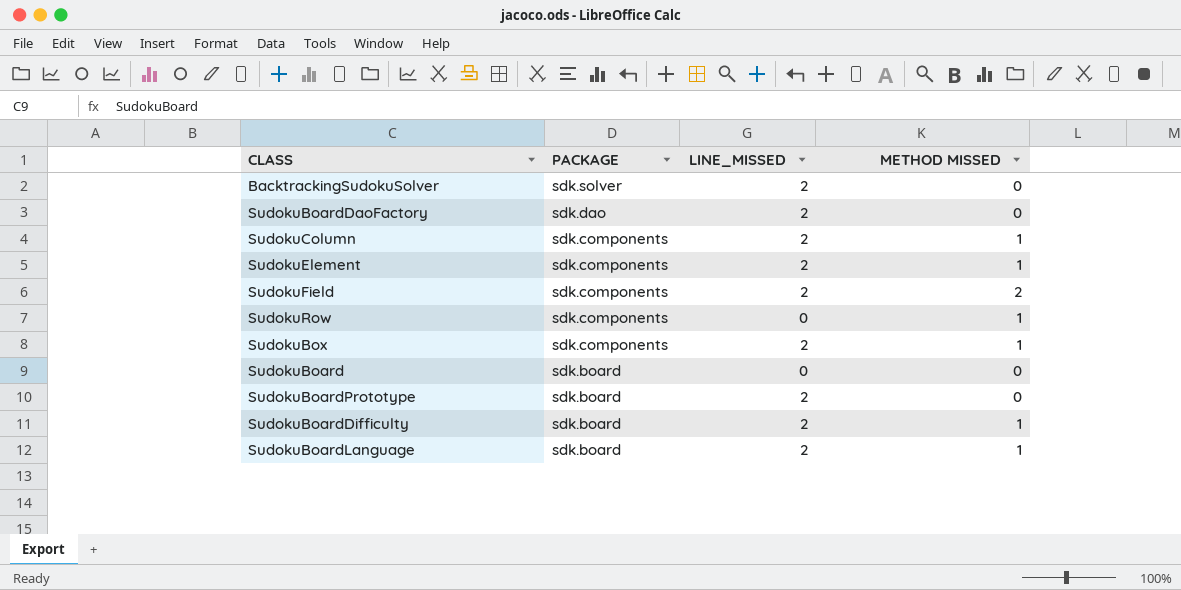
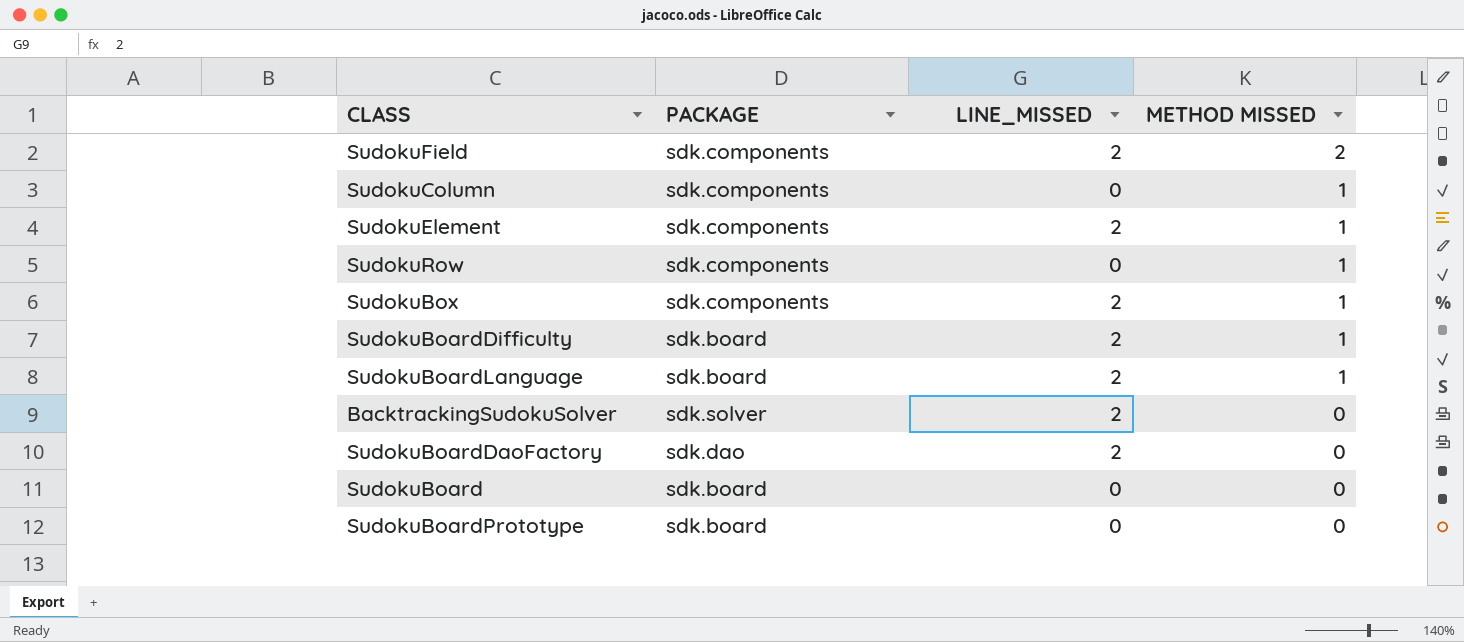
row order: PACKAGE descending -> METHOD MISSED descending
SudokuColumn | LINE_MISSED: 2 -> 0
SudokuBoardPrototype | LINE_MISSED: 2 -> 0

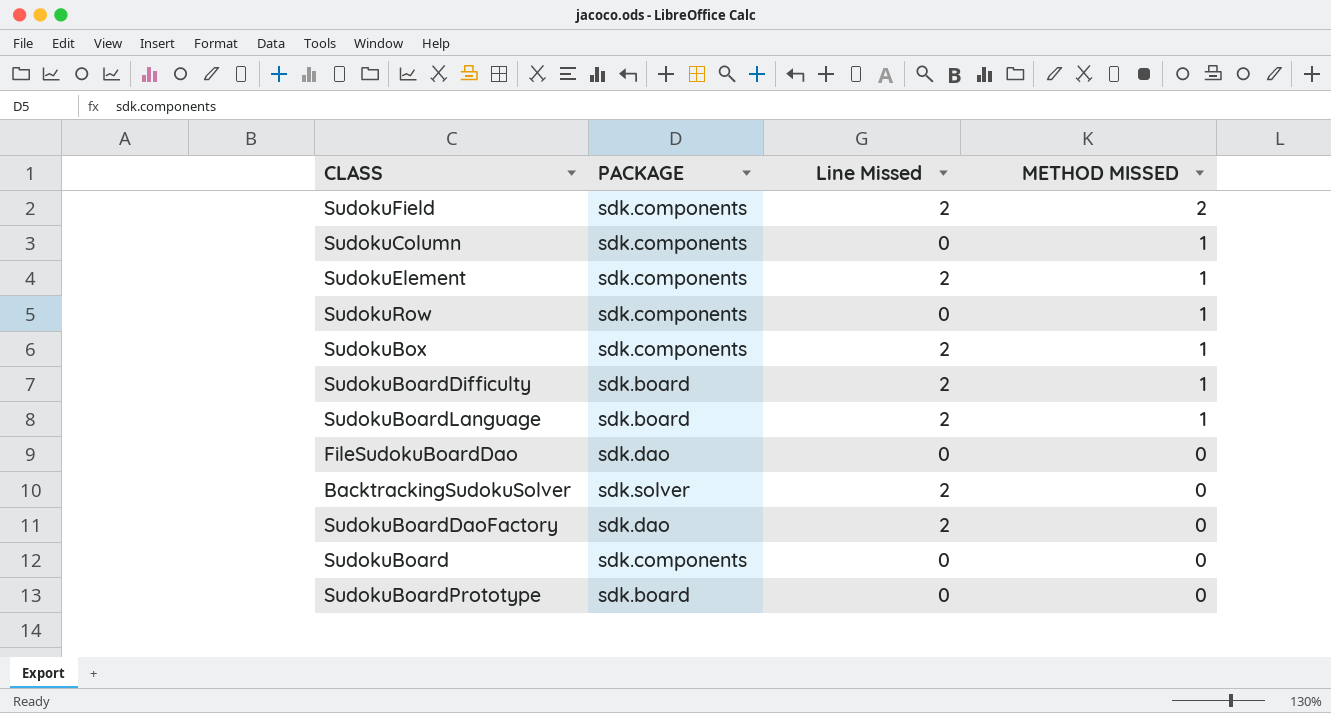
column name: LINE_MISSED -> Line Missed
row FileSudokuBoardDao: none -> sdk.dao | 0 | 0
SudokuBoard | PACKAGE: sdk.board -> sdk.components

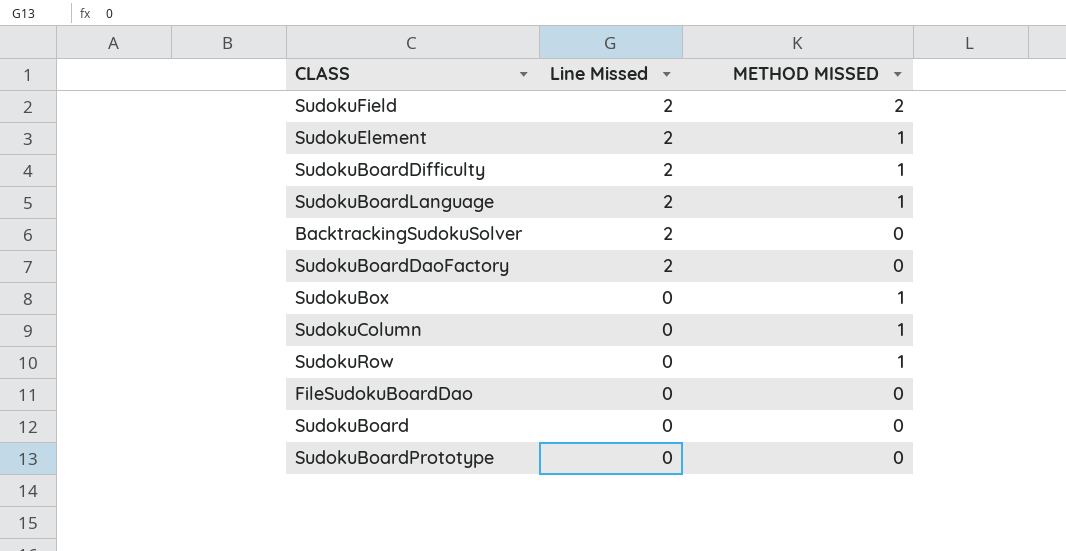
row order: METHOD MISSED descending -> Line Missed descending
column PACKAGE | position: 2 -> none
SudokuBox | Line Missed: 2 -> 0

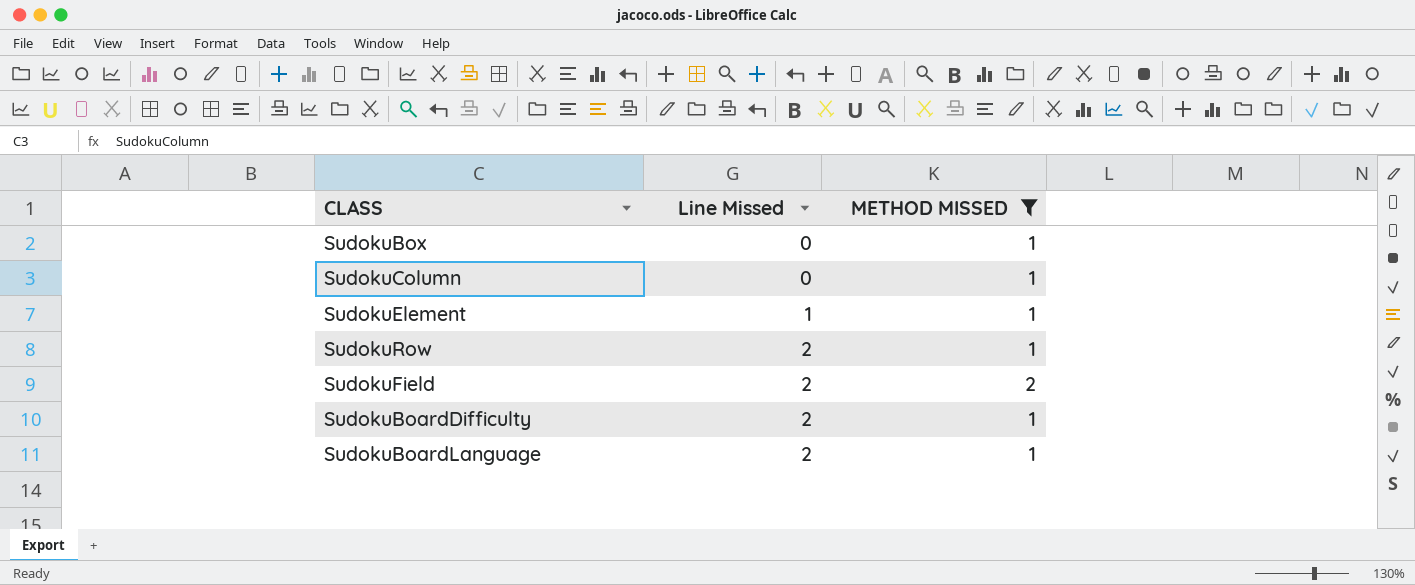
filter: none -> METHOD MISSED != 0
row order: Line Missed descending -> Line Missed ascending
SudokuElement | Line Missed: 2 -> 1
SudokuRow | Line Missed: 0 -> 2

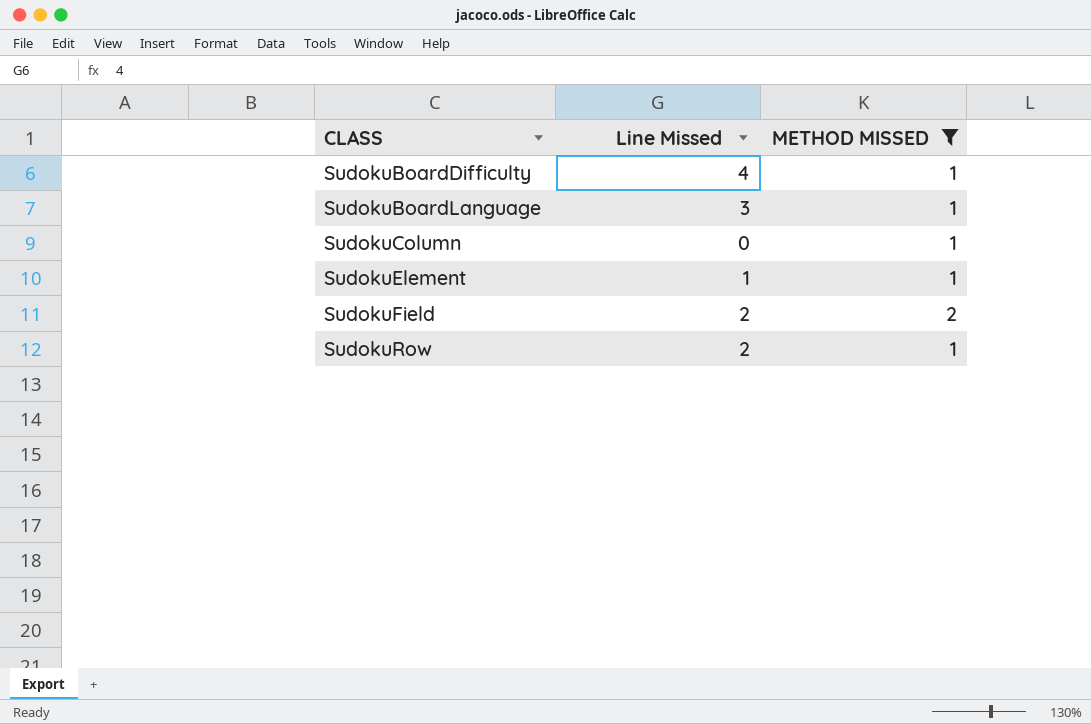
row order: Line Missed ascending -> CLASS ascending
row SudokuBox: 0 | 1 -> none
SudokuBoardDifficulty | Line Missed: 2 -> 4
SudokuBoardLanguage | Line Missed: 2 -> 3

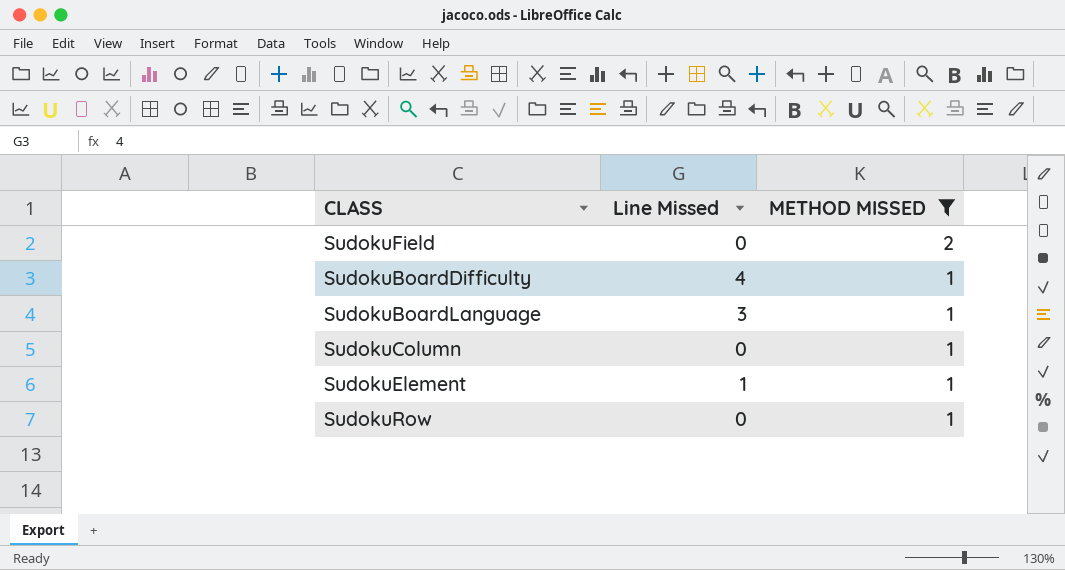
row order: CLASS ascending -> METHOD MISSED descending
SudokuField | Line Missed: 2 -> 0
SudokuRow | Line Missed: 2 -> 0

